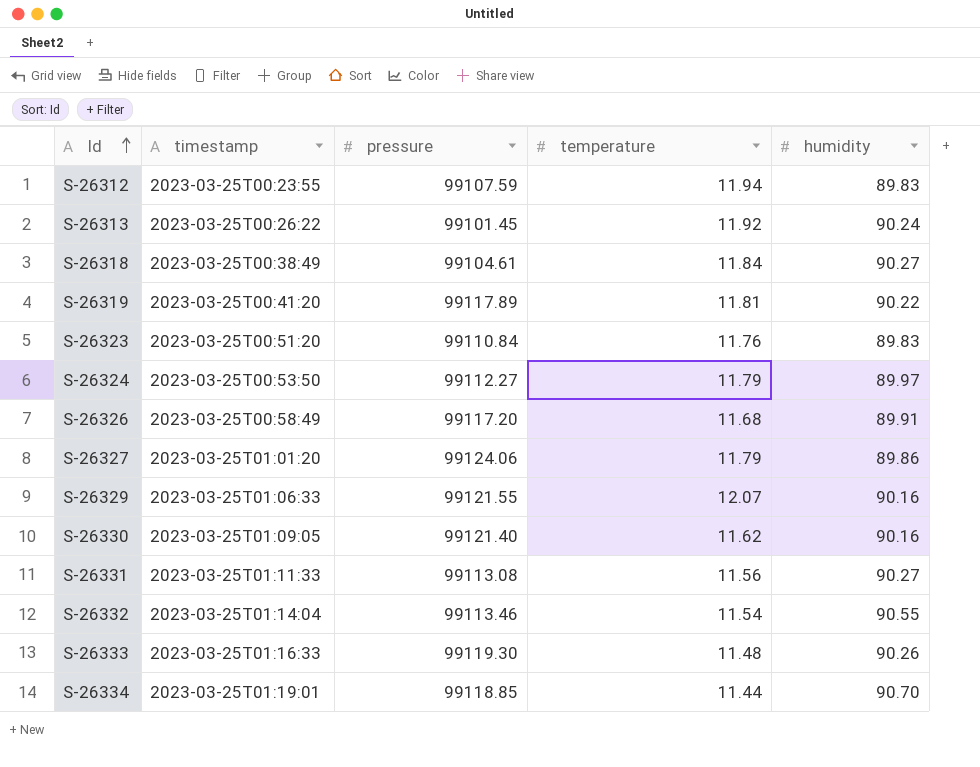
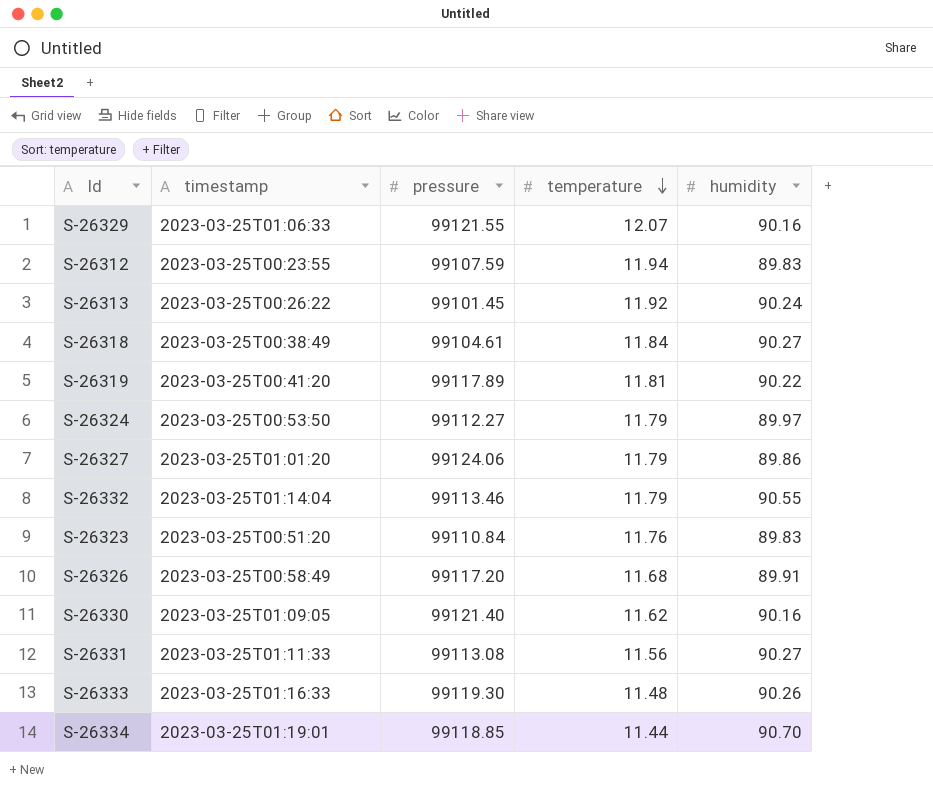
row order: Id ascending -> temperature descending
S-26332 | temperature: 11.54 -> 11.79

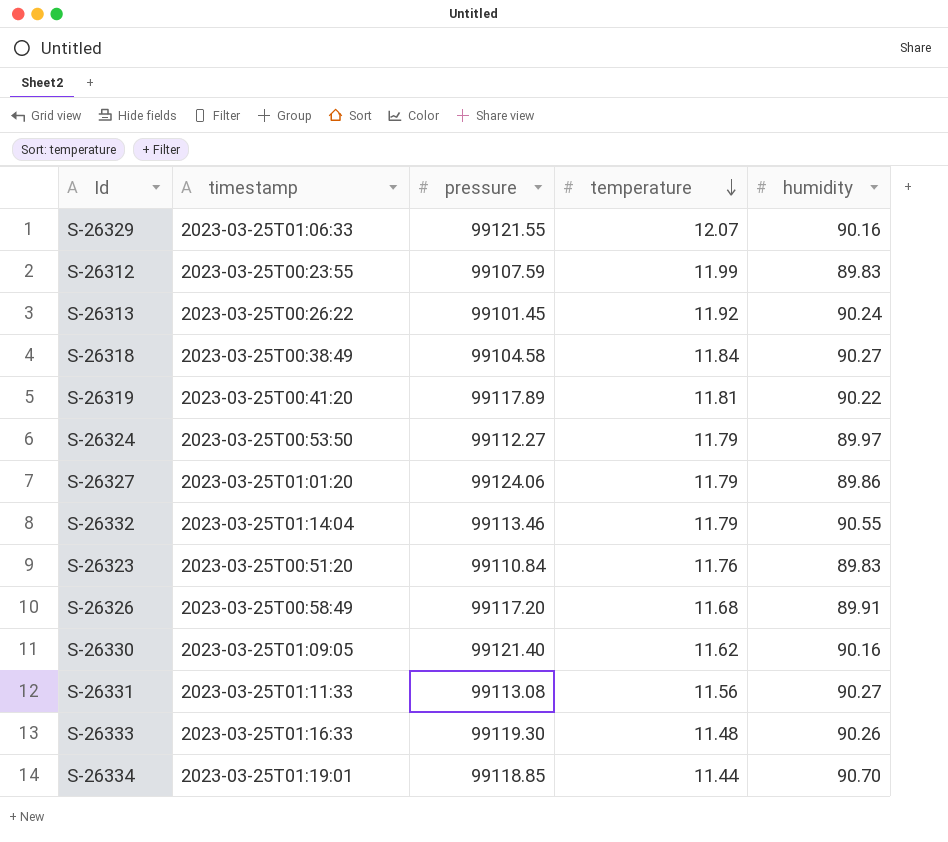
S-26312 | temperature: 11.94 -> 11.99
S-26318 | pressure: 99104.61 -> 99104.58

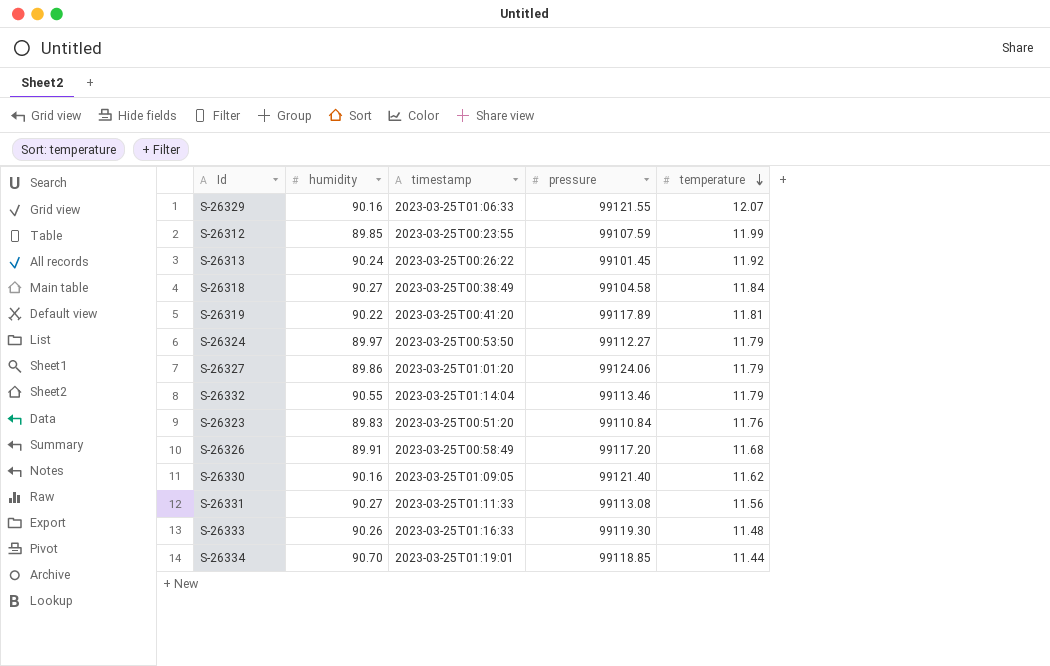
column humidity | position: 5 -> 2
S-26312 | humidity: 89.83 -> 89.85

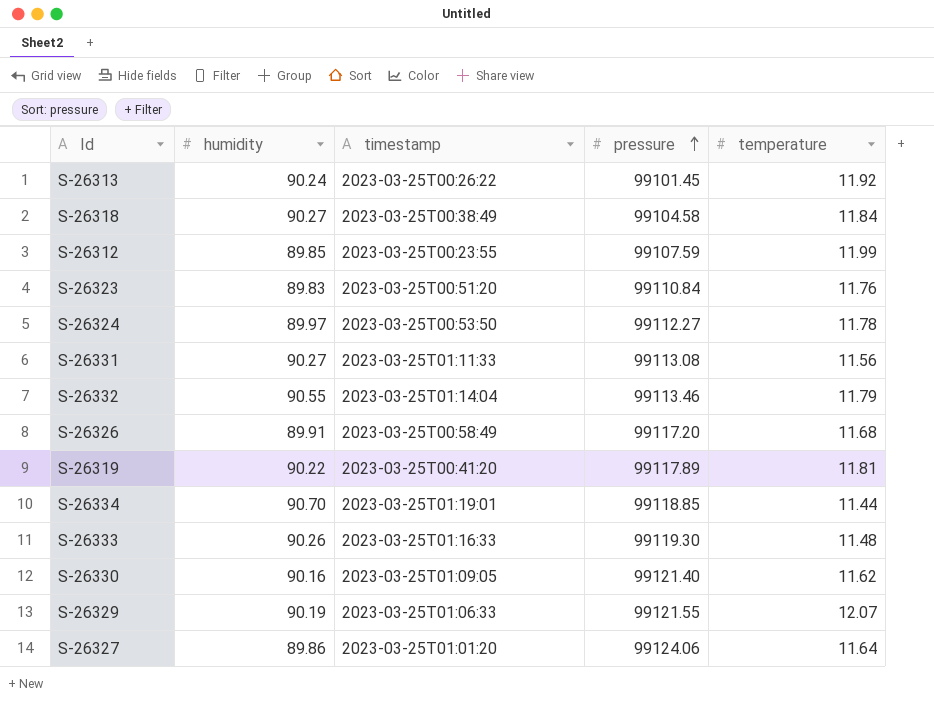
row order: temperature descending -> pressure ascending
S-26324 | temperature: 11.79 -> 11.78
S-26329 | humidity: 90.16 -> 90.19
S-26327 | temperature: 11.79 -> 11.64

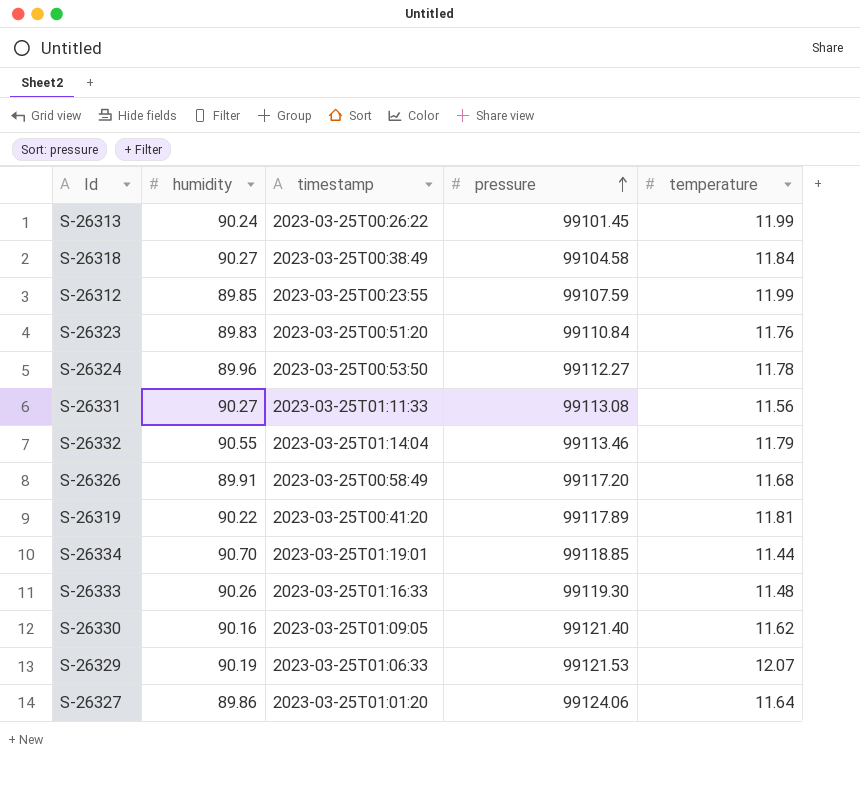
S-26313 | temperature: 11.92 -> 11.99
S-26324 | humidity: 89.97 -> 89.96
S-26329 | pressure: 99121.55 -> 99121.53

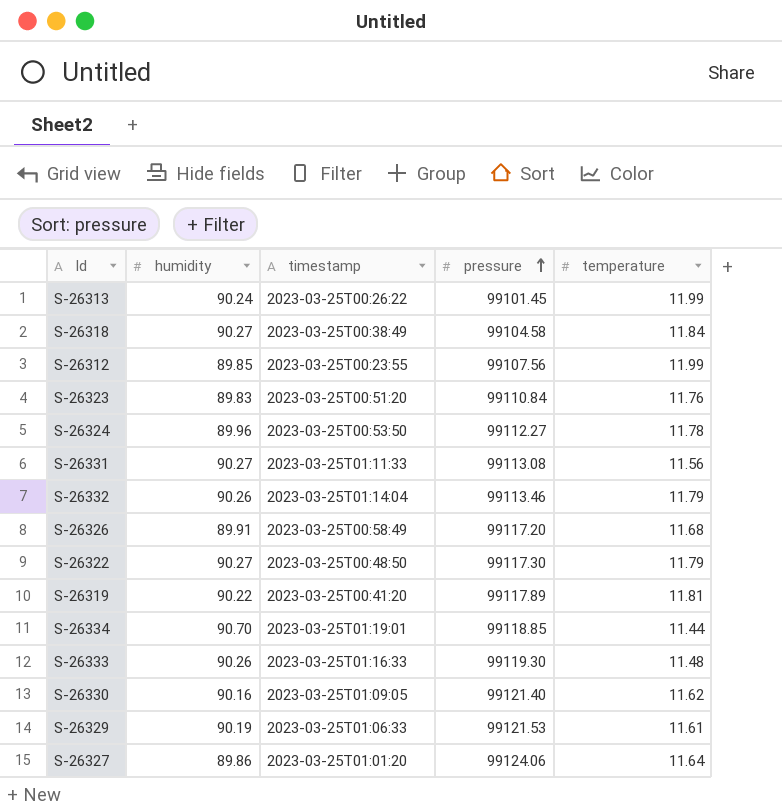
S-26312 | pressure: 99107.59 -> 99107.56
S-26332 | humidity: 90.55 -> 90.26
row S-26322: none -> 90.27 | 2023-03-25T00:48:50 | 99117.30 | 11.79
S-26329 | temperature: 12.07 -> 11.61

